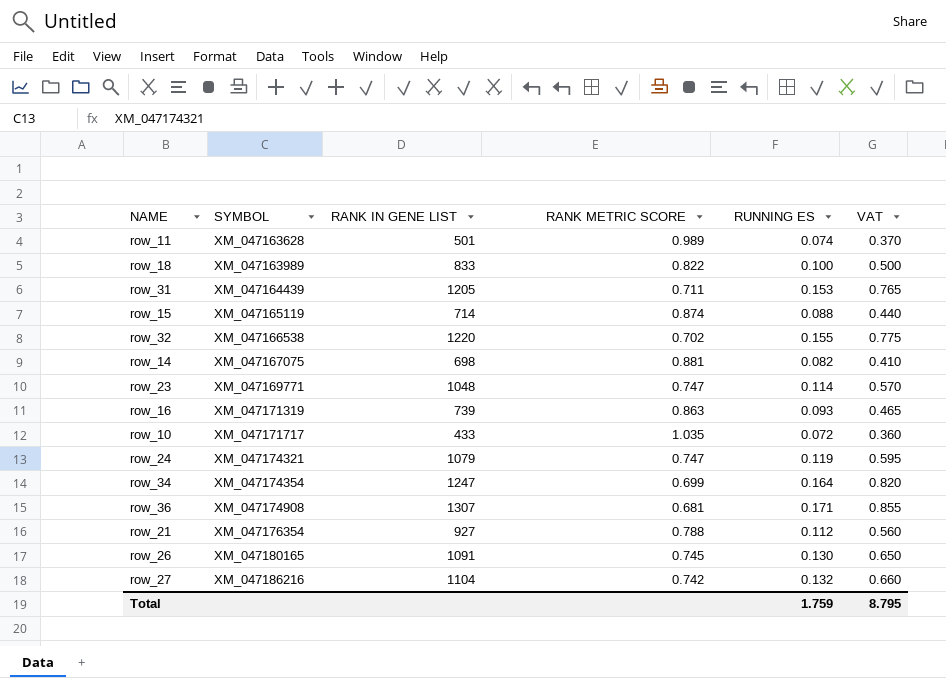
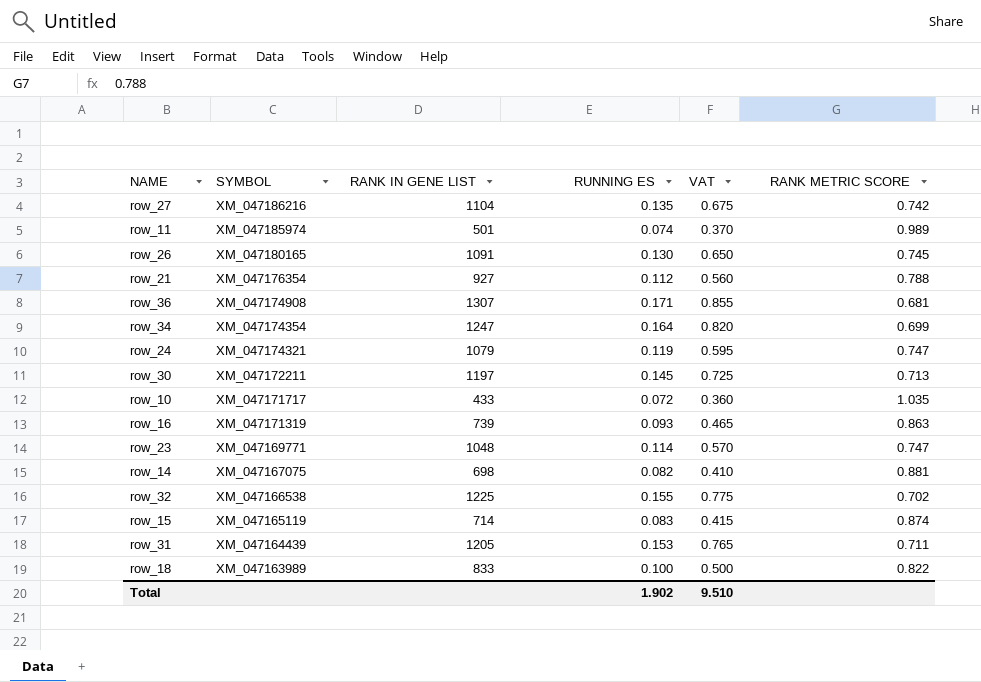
row order: SYMBOL ascending -> SYMBOL descending
column RANK METRIC SCORE | position: 4 -> 6
row_27 | RUNNING ES: 0.132 -> 0.135
row_27 | VAT: 0.660 -> 0.675
row_11 | SYMBOL: XM_047163628 -> XM_047185974
row row_30: none -> XM_047172211 | 1197 | 0.145 | 0.725 | 0.713
row_32 | RANK IN GENE LIST: 1220 -> 1225
row_15 | RUNNING ES: 0.088 -> 0.083
row_15 | VAT: 0.440 -> 0.415
Total | RUNNING ES: 1.759 -> 1.902
Total | VAT: 8.795 -> 9.510

